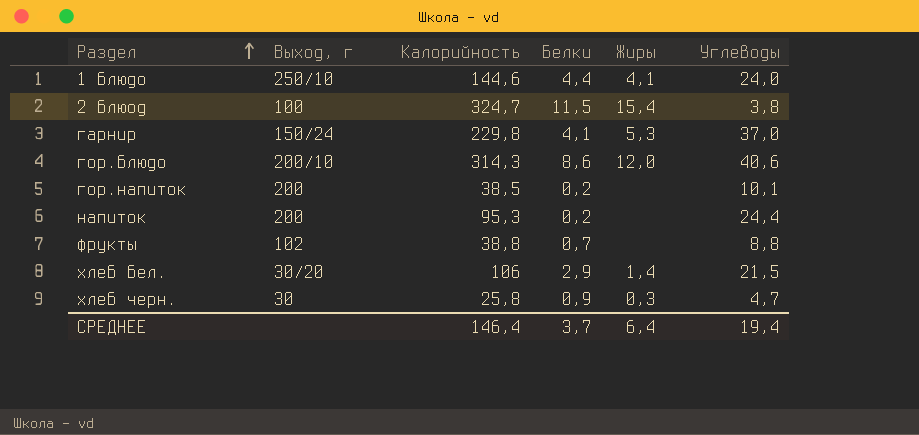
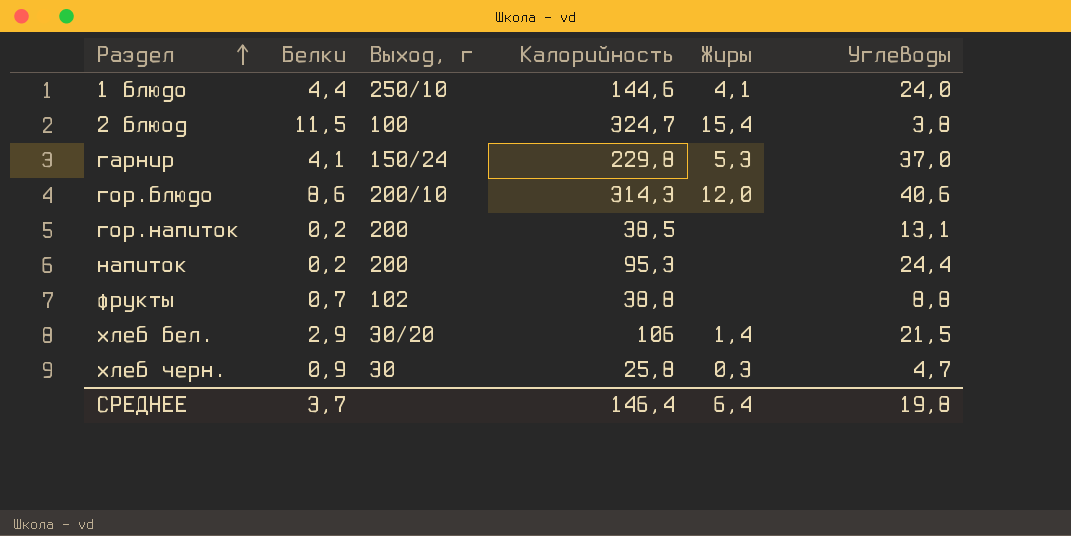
column Белки | position: 4 -> 2
гор.напиток | Углеводы: 10,1 -> 13,1
СРЕДНЕЕ | Углеводы: 19,4 -> 19,8

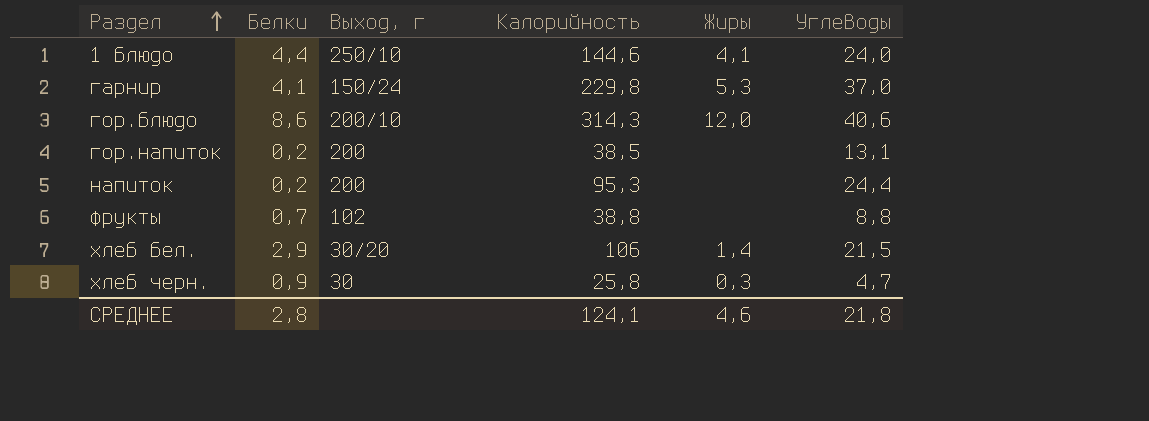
row 2 блюод: 11,5 | 100 | 324,7 | 15,4 | 3,8 -> none
СРЕДНЕЕ | Белки: 3,7 -> 2,8
СРЕДНЕЕ | Калорийность: 146,4 -> 124,1
СРЕДНЕЕ | Жиры: 6,4 -> 4,6
СРЕДНЕЕ | Углеводы: 19,8 -> 21,8

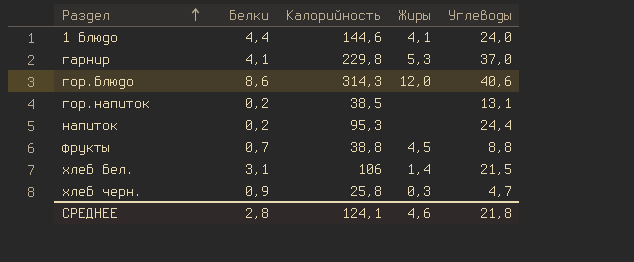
column Выход, г | position: 3 -> none
фрукты | Жиры: none -> 4,5
хлеб бел. | Белки: 2,9 -> 3,1

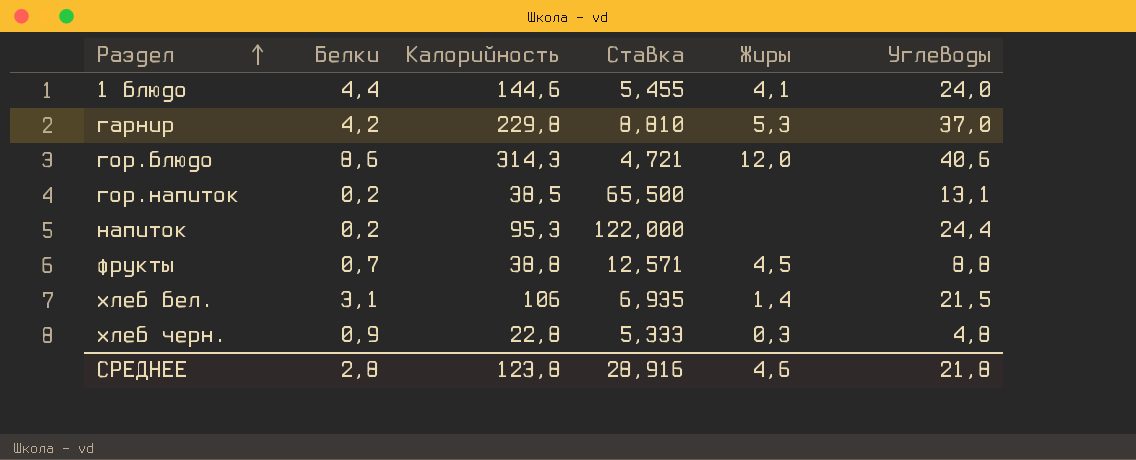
column Ставка | formula: none -> [Углеводы] / [Белки]
гарнир | Белки: 4,1 -> 4,2
хлеб черн. | Калорийность: 25,8 -> 22,8
хлеб черн. | Углеводы: 4,7 -> 4,8
СРЕДНЕЕ | Калорийность: 124,1 -> 123,8

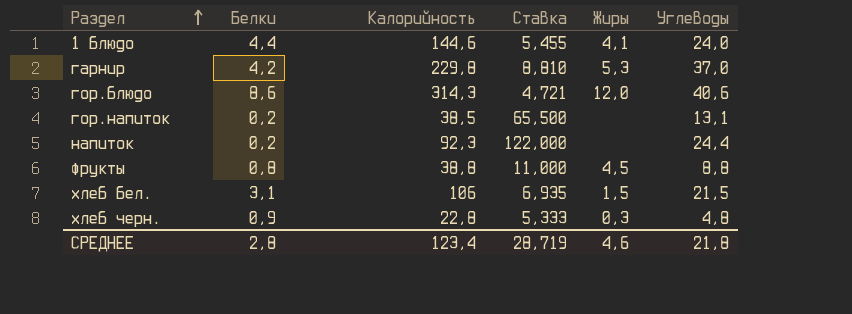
напиток | Калорийность: 95,3 -> 92,3
фрукты | Белки: 0,7 -> 0,8
фрукты | Ставка: 12,571 -> 11,000
хлеб бел. | Жиры: 1,4 -> 1,5
СРЕДНЕЕ | Калорийность: 123,8 -> 123,4
СРЕДНЕЕ | Ставка: 28,916 -> 28,719

